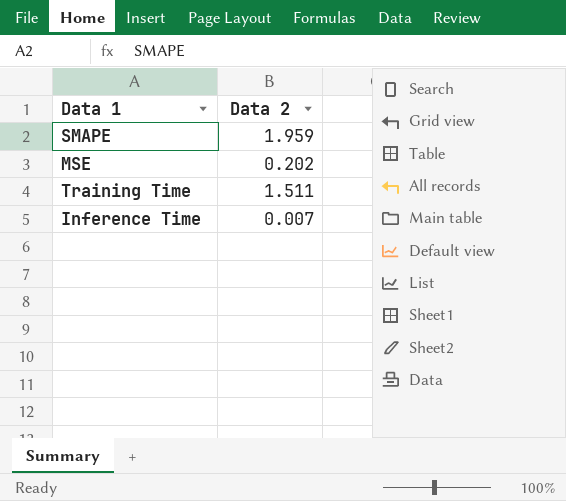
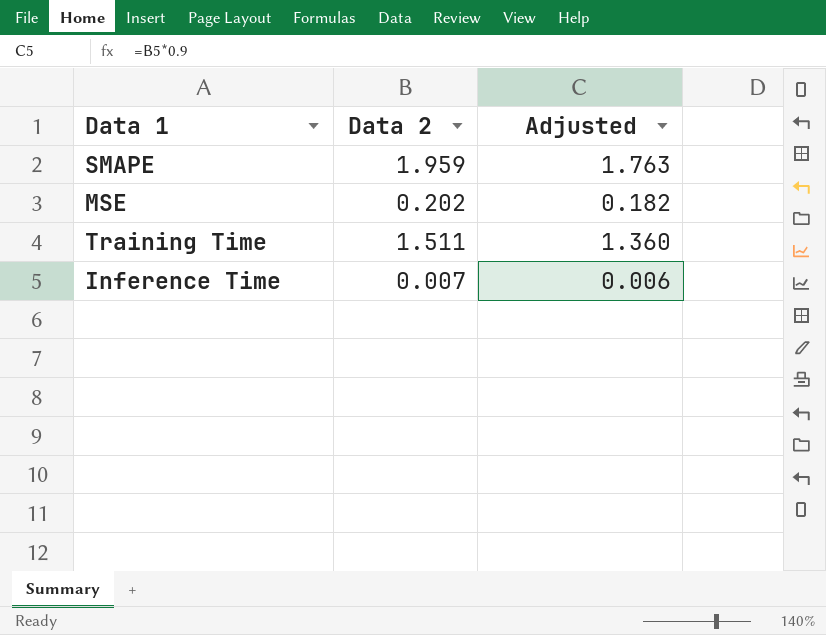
column Adjusted | formula: none -> [Data 2] * 0.9

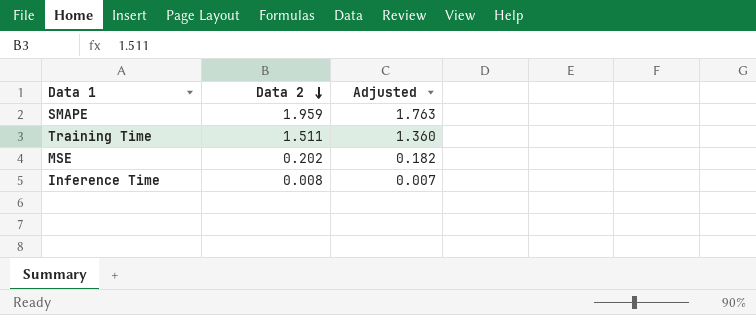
row order: none -> Data 2 descending
Inference Time | Data 2: 0.007 -> 0.008
Inference Time | Adjusted: 0.006 -> 0.007

